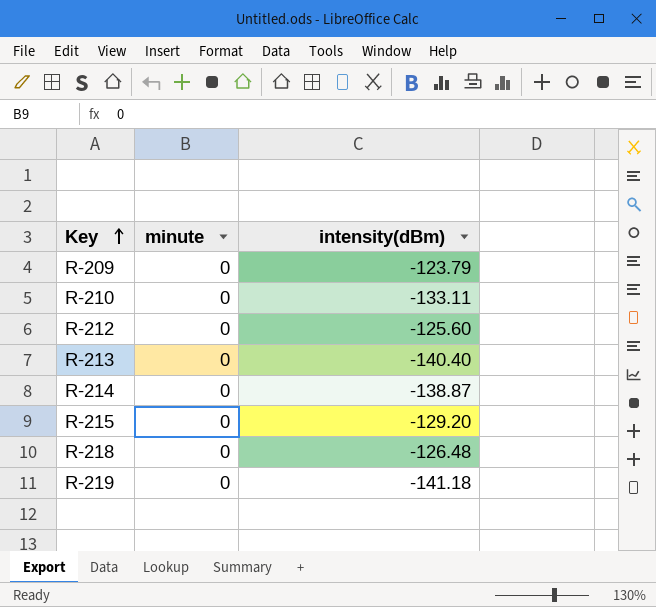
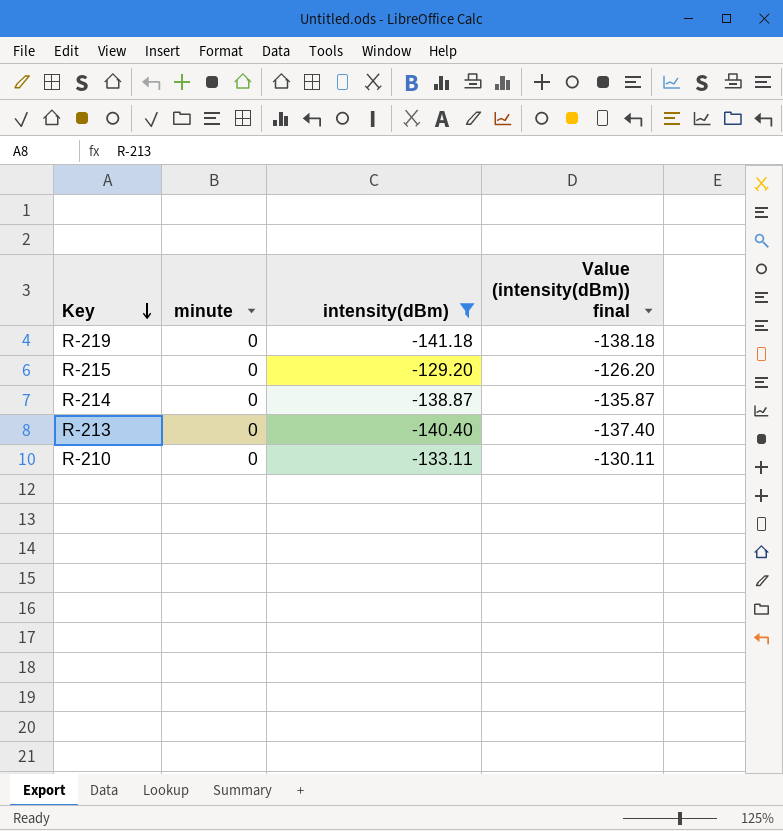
filter: none -> intensity(dBm) <= -129.20
row order: Key ascending -> Key descending
column Value (intensity(dBm)) final | formula: none -> [intensity(dBm)] + 3

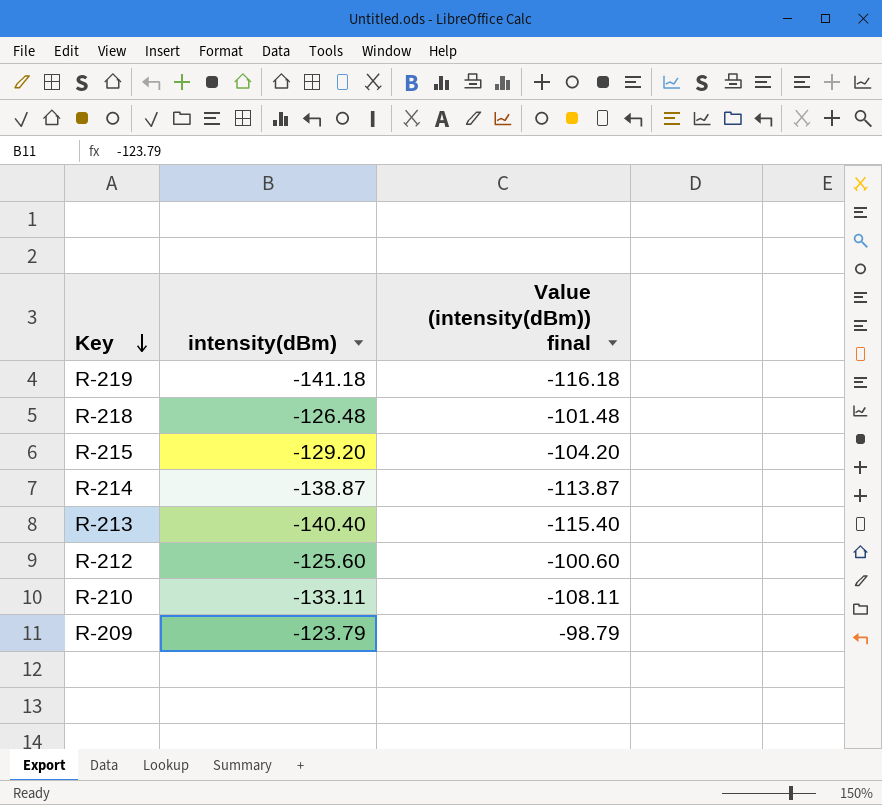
filter: intensity(dBm) <= -129.20 -> none
column minute | position: 2 -> none
column Value (intensity(dBm)) final | formula: [intensity(dBm)] + 3 -> [intensity(dBm)] + 25

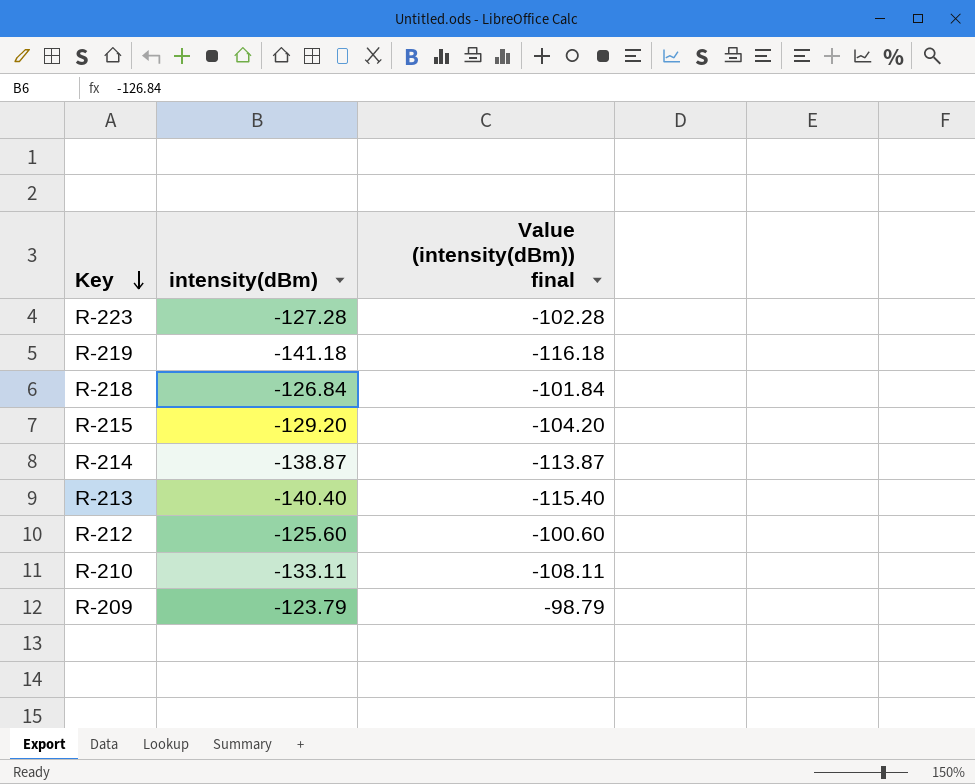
row R-223: none -> -127.28 | -102.28
R-218 | intensity(dBm): -126.48 -> -126.84
R-218 | Value (intensity(dBm)) final: -101.48 -> -101.84

